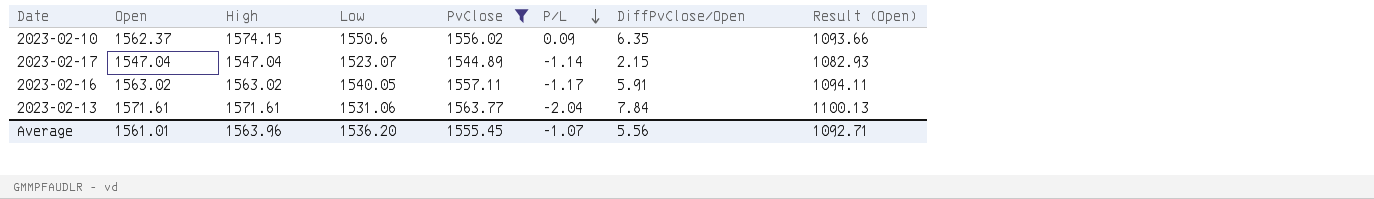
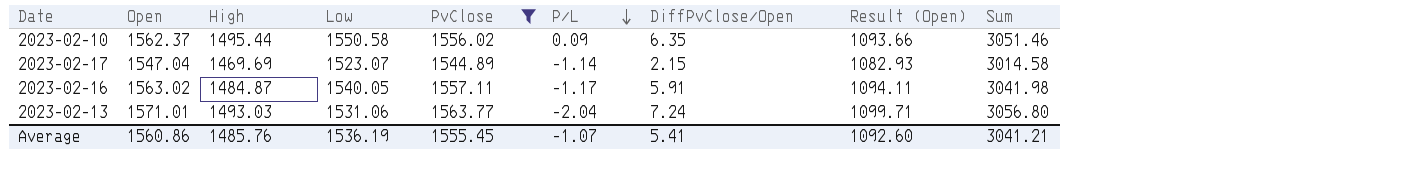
column Sum | formula: none -> [High] + [PvClose]
2023-02-10 | High: 1574.15 -> 1495.44
2023-02-10 | Low: 1550.6 -> 1550.58
2023-02-17 | High: 1547.04 -> 1469.69
2023-02-16 | High: 1563.02 -> 1484.87
2023-02-13 | Open: 1571.61 -> 1571.01
2023-02-13 | High: 1571.61 -> 1493.03
2023-02-13 | DiffPvClose/Open: 7.84 -> 7.24
2023-02-13 | Result (Open): 1100.13 -> 1099.71
Average | Open: 1561.01 -> 1560.86
Average | High: 1563.96 -> 1485.76
Average | Low: 1536.20 -> 1536.19
Average | DiffPvClose/Open: 5.56 -> 5.41
Average | Result (Open): 1092.71 -> 1092.60

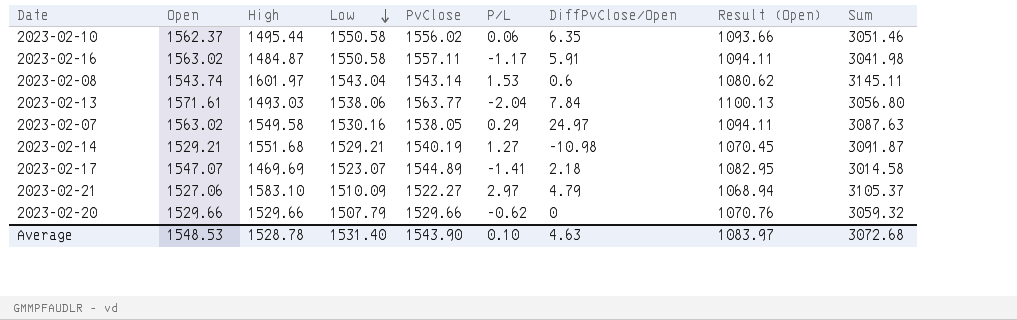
filter: PvClose >= 1544.89 -> none
row order: P/L descending -> Low descending
2023-02-10 | P/L: 0.09 -> 0.06
2023-02-16 | Low: 1540.05 -> 1550.58
2023-02-13 | Open: 1571.01 -> 1571.61
2023-02-13 | Low: 1531.06 -> 1538.06
2023-02-13 | DiffPvClose/Open: 7.24 -> 7.84
2023-02-13 | Result (Open): 1099.71 -> 1100.13
2023-02-17 | Open: 1547.04 -> 1547.07
2023-02-17 | P/L: -1.14 -> -1.41
2023-02-17 | DiffPvClose/Open: 2.15 -> 2.18
2023-02-17 | Result (Open): 1082.93 -> 1082.95
Average | Open: 1560.86 -> 1548.53
Average | High: 1485.76 -> 1528.78
Average | Low: 1536.19 -> 1531.40
Average | PvClose: 1555.45 -> 1543.90
Average | P/L: -1.07 -> 0.10
Average | DiffPvClose/Open: 5.41 -> 4.63
Average | Result (Open): 1092.60 -> 1083.97
Average | Sum: 3041.21 -> 3072.68

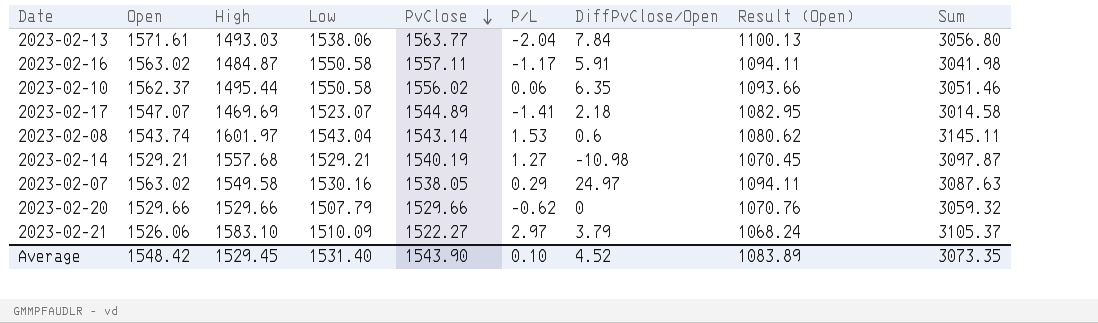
row order: Low descending -> PvClose descending
2023-02-14 | High: 1551.68 -> 1557.68
2023-02-14 | Sum: 3091.87 -> 3097.87
2023-02-21 | Open: 1527.06 -> 1526.06
2023-02-21 | DiffPvClose/Open: 4.79 -> 3.79
2023-02-21 | Result (Open): 1068.94 -> 1068.24
Average | Open: 1548.53 -> 1548.42
Average | High: 1528.78 -> 1529.45
Average | DiffPvClose/Open: 4.63 -> 4.52
Average | Result (Open): 1083.97 -> 1083.89
Average | Sum: 3072.68 -> 3073.35

